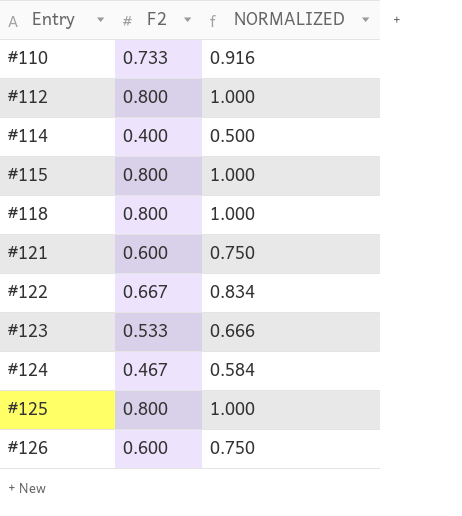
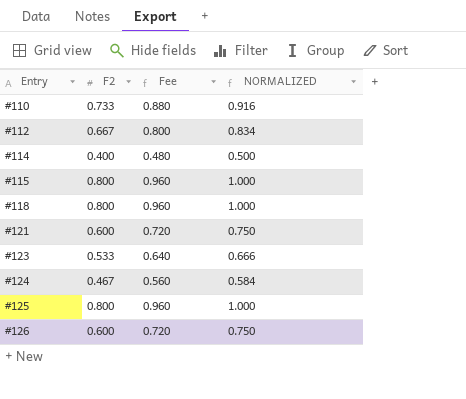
column Fee | formula: none -> [F2] * 1.2
row #122: 0.667 | 0.834 -> none
#112 | F2: 0.800 -> 0.667
#112 | NORMALIZED: 1.000 -> 0.834

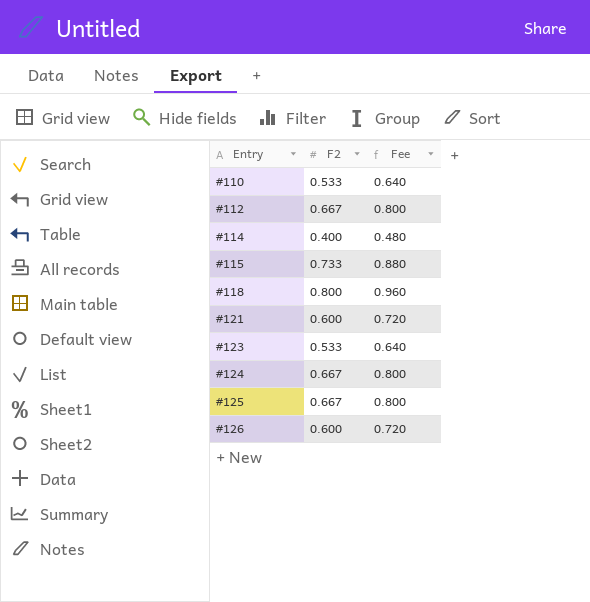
column NORMALIZED | formula: [F2] * 1.25 -> none
#110 | F2: 0.733 -> 0.533
#110 | Fee: 0.880 -> 0.640
#115 | F2: 0.800 -> 0.733
#115 | Fee: 0.960 -> 0.880
#124 | F2: 0.467 -> 0.667
#124 | Fee: 0.560 -> 0.800
#125 | F2: 0.800 -> 0.667
#125 | Fee: 0.960 -> 0.800

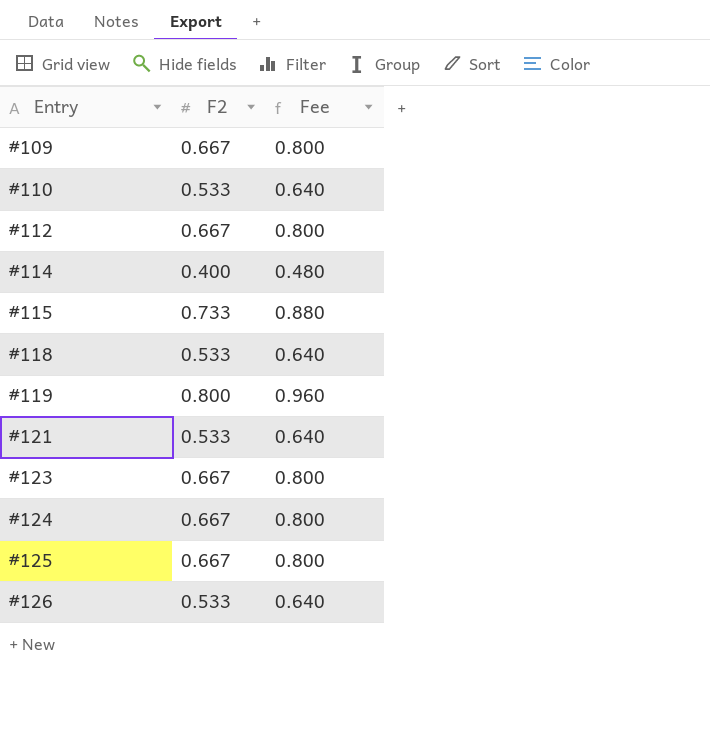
row #109: none -> 0.667 | 0.800
#118 | F2: 0.800 -> 0.533
#118 | Fee: 0.960 -> 0.640
row #119: none -> 0.800 | 0.960
#121 | F2: 0.600 -> 0.533
#121 | Fee: 0.720 -> 0.640
#123 | F2: 0.533 -> 0.667
#123 | Fee: 0.640 -> 0.800
#126 | F2: 0.600 -> 0.533
#126 | Fee: 0.720 -> 0.640

